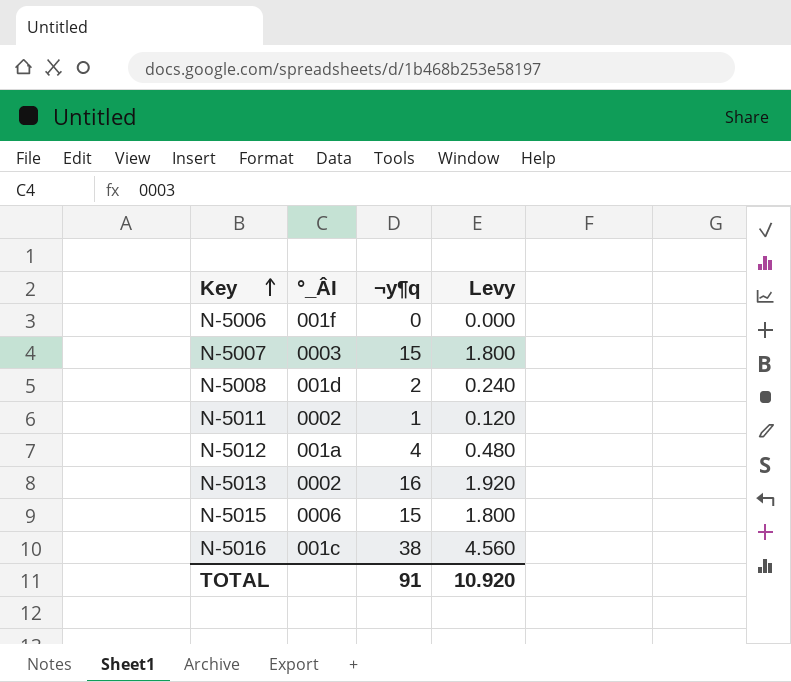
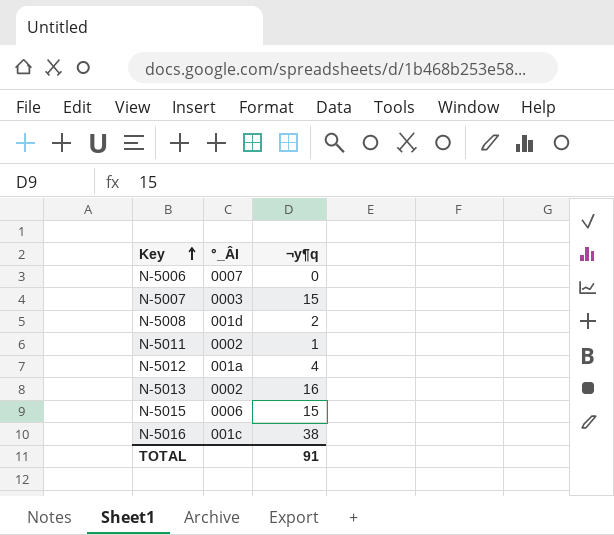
column Levy | formula: [¬y¶q] * 0.12 -> none
N-5006 | °_ÂI: 001f -> 0007

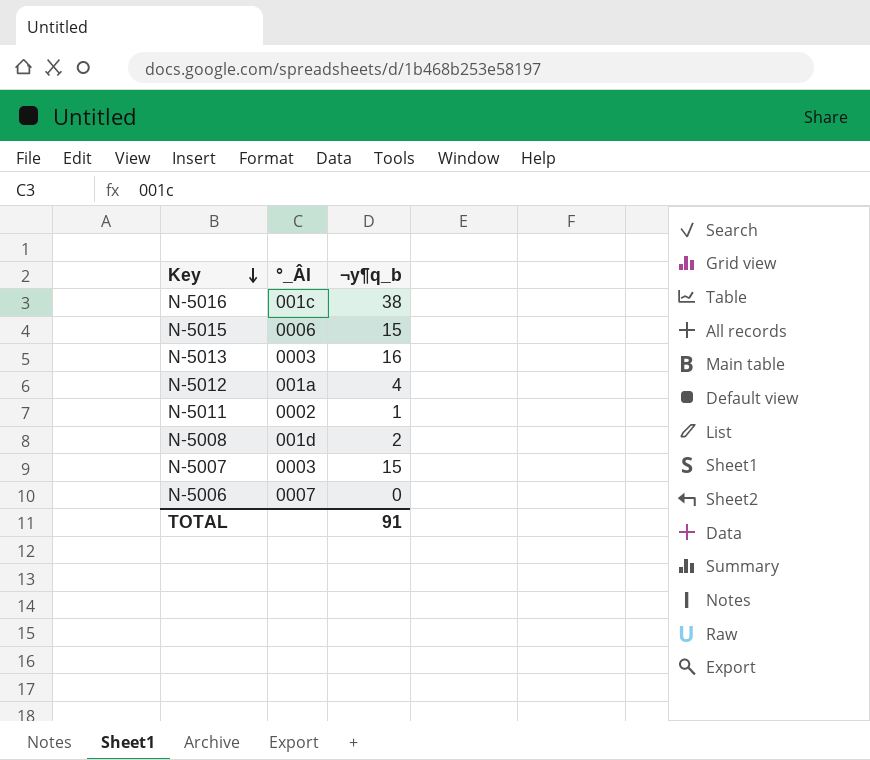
row order: Key ascending -> Key descending
column name: ¬y¶q -> ¬y¶q_b
N-5013 | °_ÂI: 0002 -> 0003

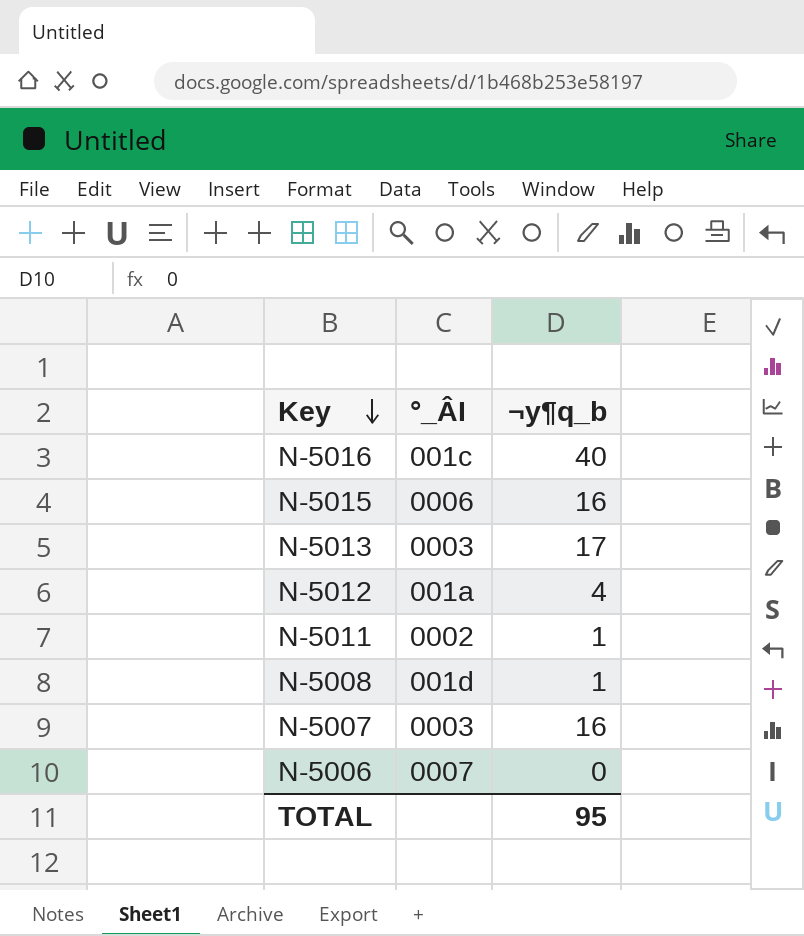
N-5016 | ¬y¶q_b: 38 -> 40
N-5015 | ¬y¶q_b: 15 -> 16
N-5013 | ¬y¶q_b: 16 -> 17
N-5008 | ¬y¶q_b: 2 -> 1
N-5007 | ¬y¶q_b: 15 -> 16
TOTAL | ¬y¶q_b: 91 -> 95

